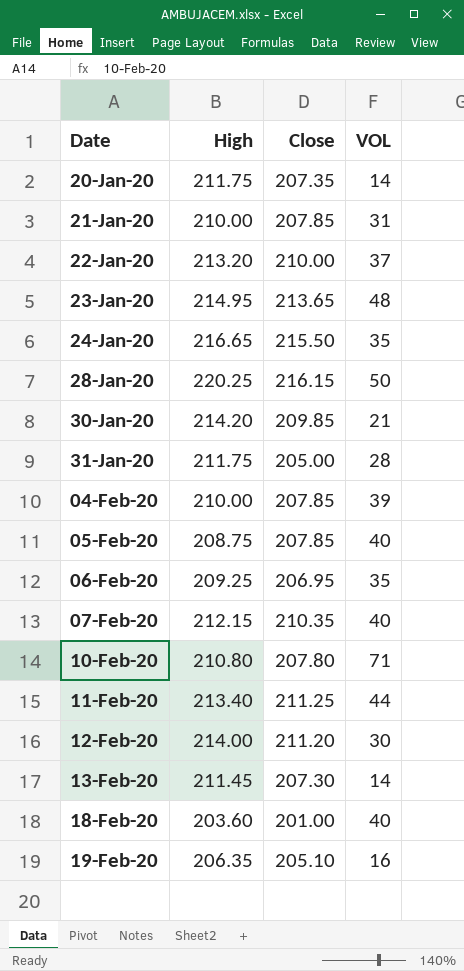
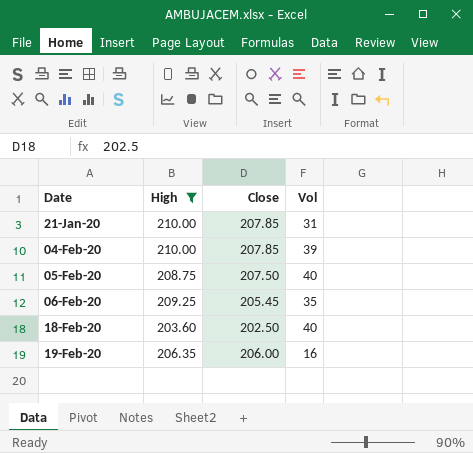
filter: none -> High <= 210.00
column name: VOL -> Vol
05-Feb-20 | Close: 207.85 -> 207.50
06-Feb-20 | Close: 206.95 -> 205.45
18-Feb-20 | Close: 201.00 -> 202.50
19-Feb-20 | Close: 205.10 -> 206.00

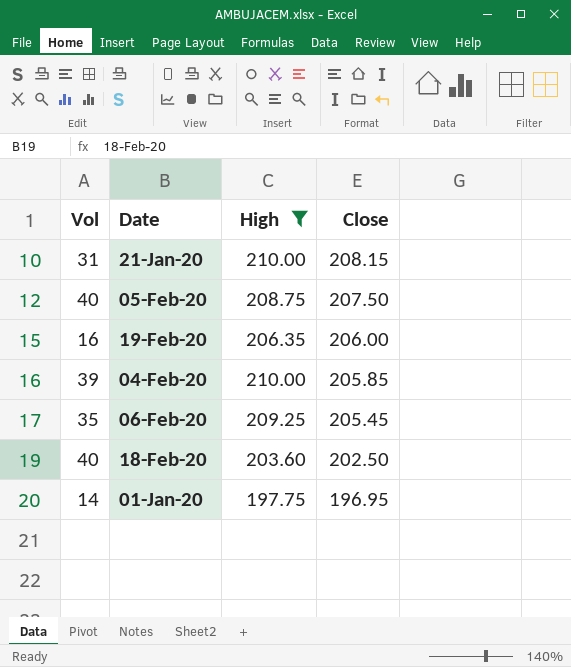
row order: Date ascending -> Close descending
column Vol | position: 4 -> 1
21-Jan-20 | Close: 207.85 -> 208.15
04-Feb-20 | Close: 207.85 -> 205.85
row 01-Jan-20: none -> 14 | 197.75 | 196.95

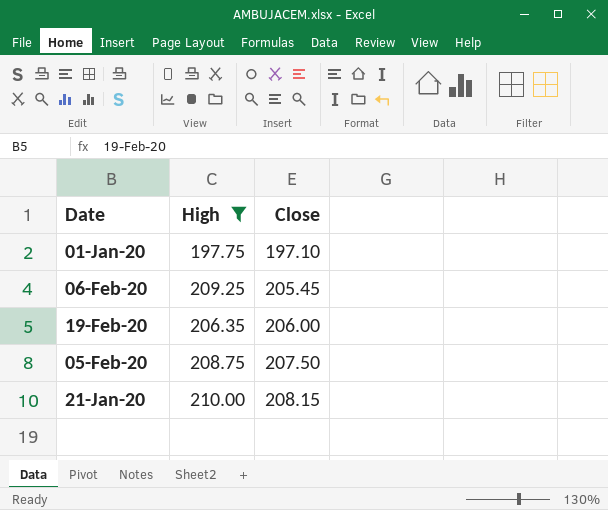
row order: Close descending -> Close ascending
column Vol | position: 1 -> none
row 04-Feb-20: 39 | 210.00 | 205.85 -> none
row 18-Feb-20: 40 | 203.60 | 202.50 -> none
01-Jan-20 | Close: 196.95 -> 197.10

